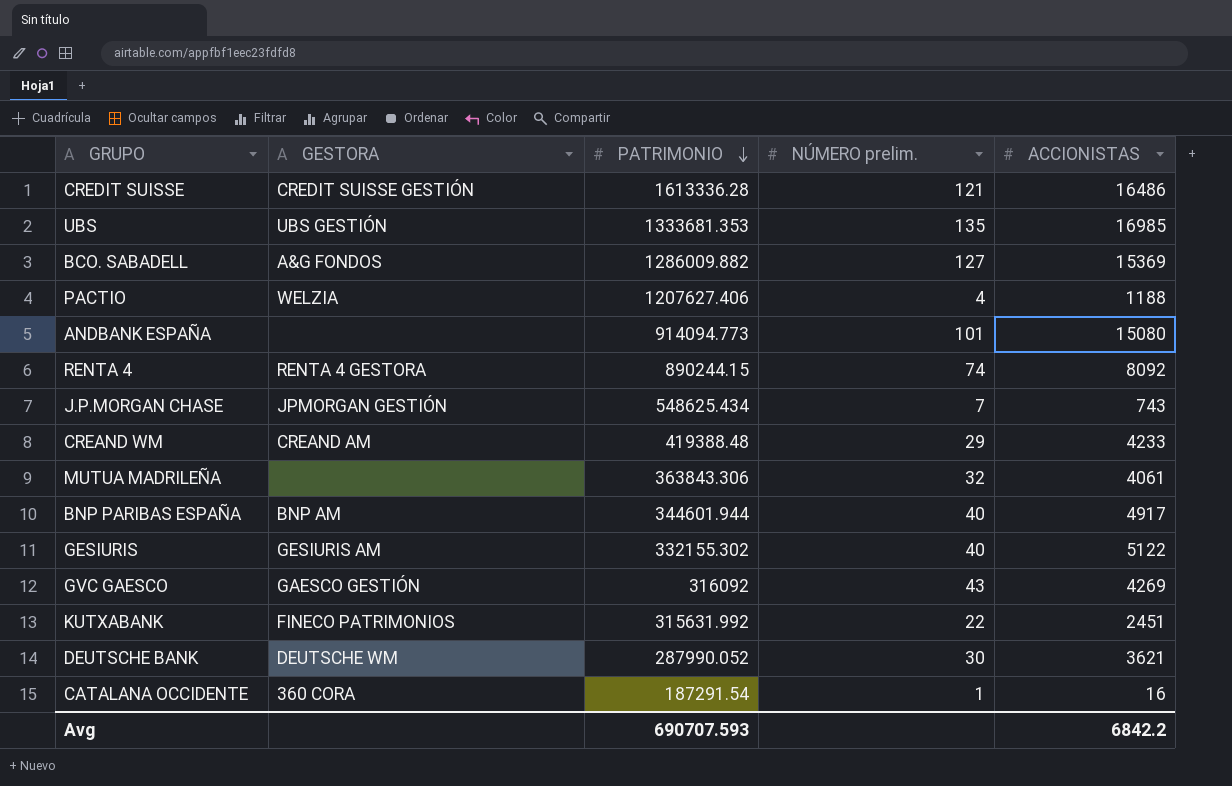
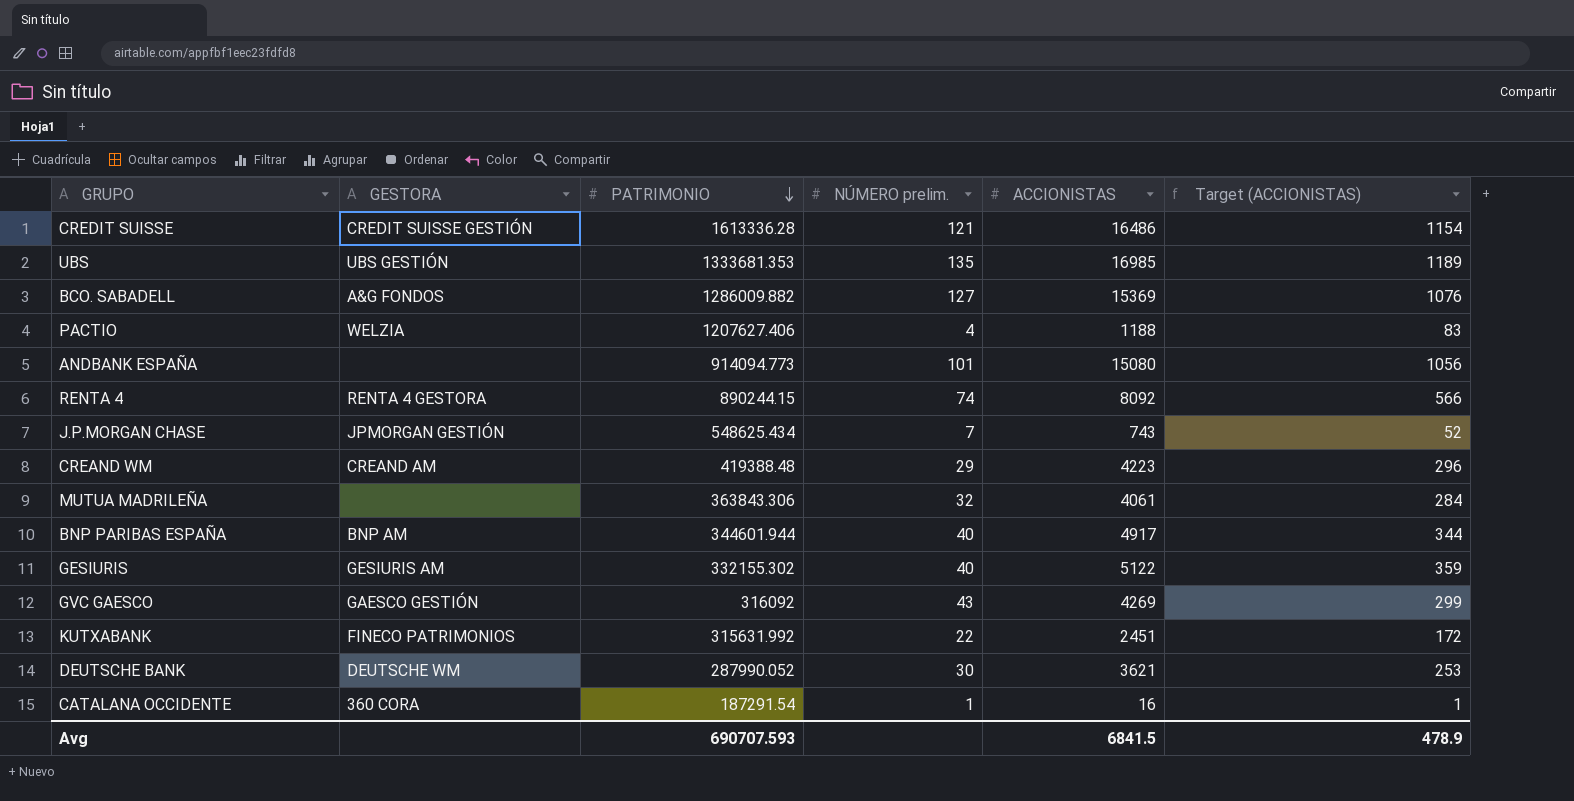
column Target (ACCIONISTAS) | formula: none -> [ACCIONISTAS] * 0.07
CREAND WM | ACCIONISTAS: 4233 -> 4223
Avg | ACCIONISTAS: 6842.2 -> 6841.5

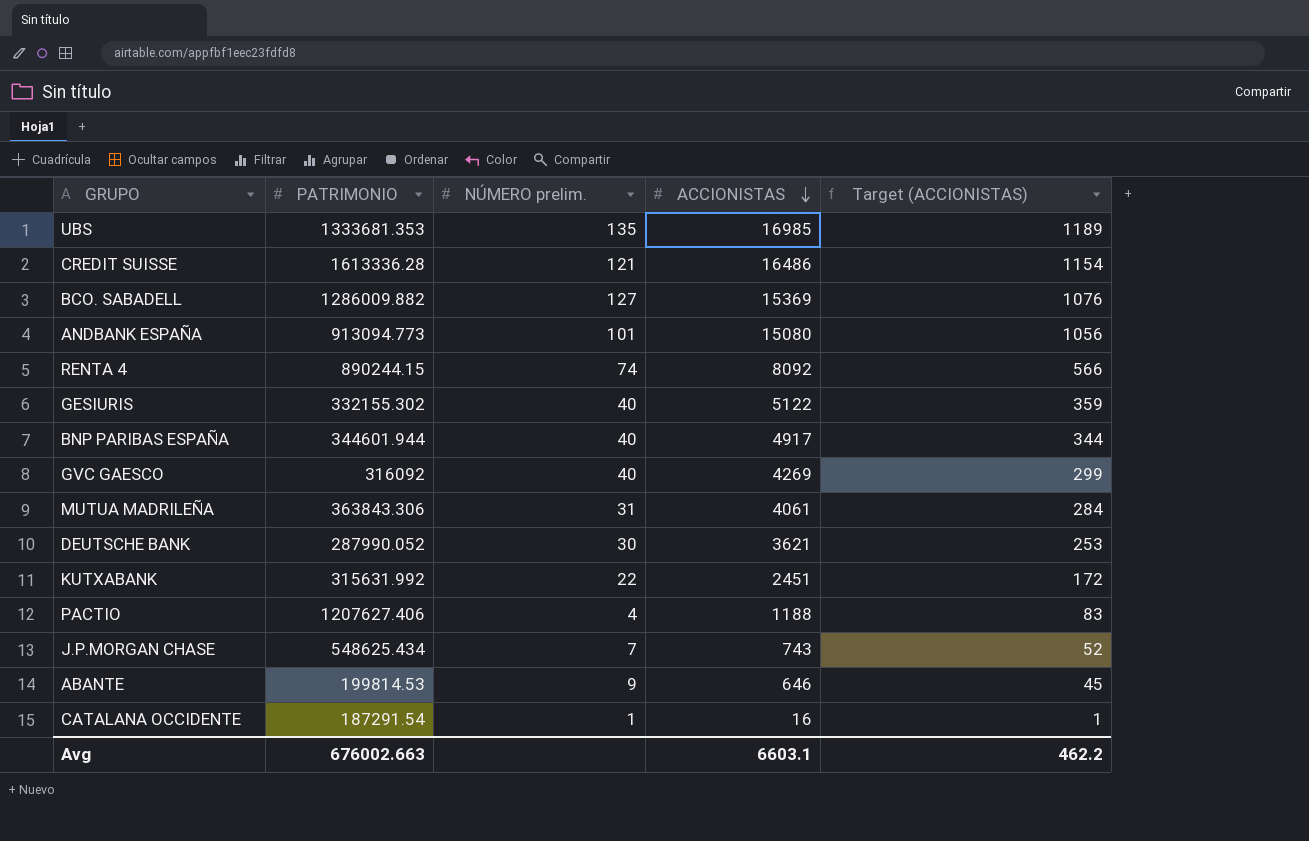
row order: PATRIMONIO descending -> ACCIONISTAS descending
column GESTORA | position: 2 -> none
row CREAND WM: CREAND AM | 419388.48 | 29 | 4223 | 296 -> none
ANDBANK ESPAÑA | PATRIMONIO: 914094.773 -> 913094.773
GVC GAESCO | NÚMERO prelim.: 43 -> 40
MUTUA MADRILEÑA | NÚMERO prelim.: 32 -> 31
row ABANTE: none -> 199814.53 | 9 | 646 | 45
Avg | PATRIMONIO: 690707.593 -> 676002.663
Avg | ACCIONISTAS: 6841.5 -> 6603.1
Avg | Target (ACCIONISTAS): 478.9 -> 462.2

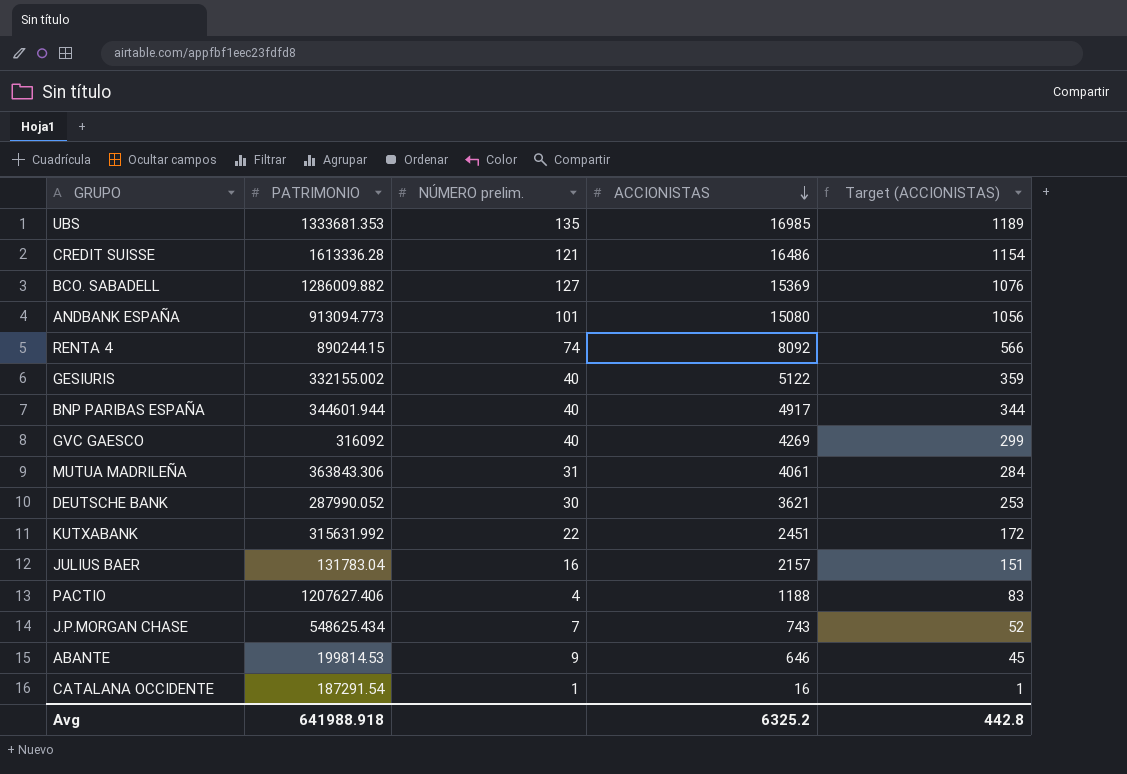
GESIURIS | PATRIMONIO: 332155.302 -> 332155.002
row JULIUS BAER: none -> 131783.04 | 16 | 2157 | 151
Avg | PATRIMONIO: 676002.663 -> 641988.918
Avg | ACCIONISTAS: 6603.1 -> 6325.2
Avg | Target (ACCIONISTAS): 462.2 -> 442.8

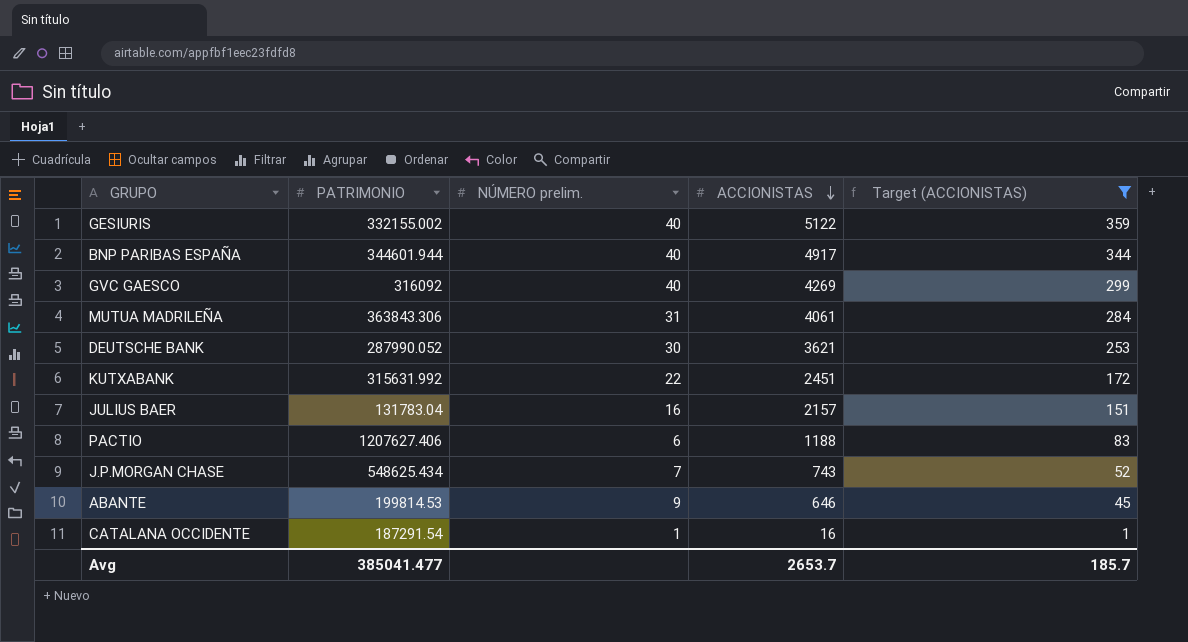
filter: none -> Target (ACCIONISTAS) <= 359
PACTIO | NÚMERO prelim.: 4 -> 6
Avg | PATRIMONIO: 641988.918 -> 385041.477
Avg | ACCIONISTAS: 6325.2 -> 2653.7
Avg | Target (ACCIONISTAS): 442.8 -> 185.7

